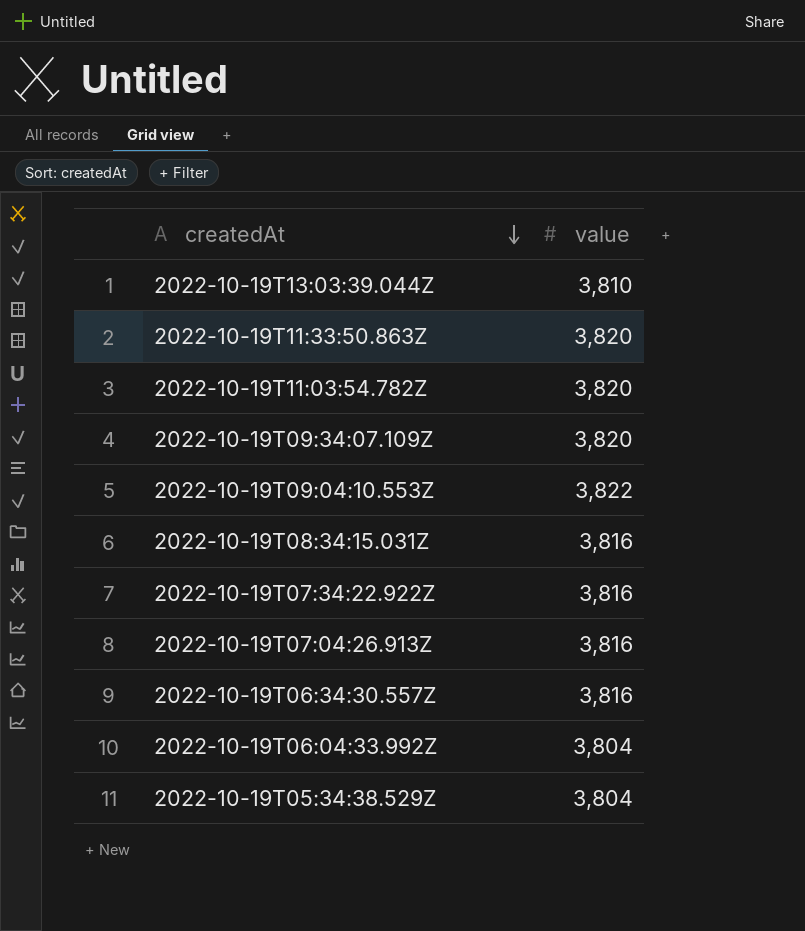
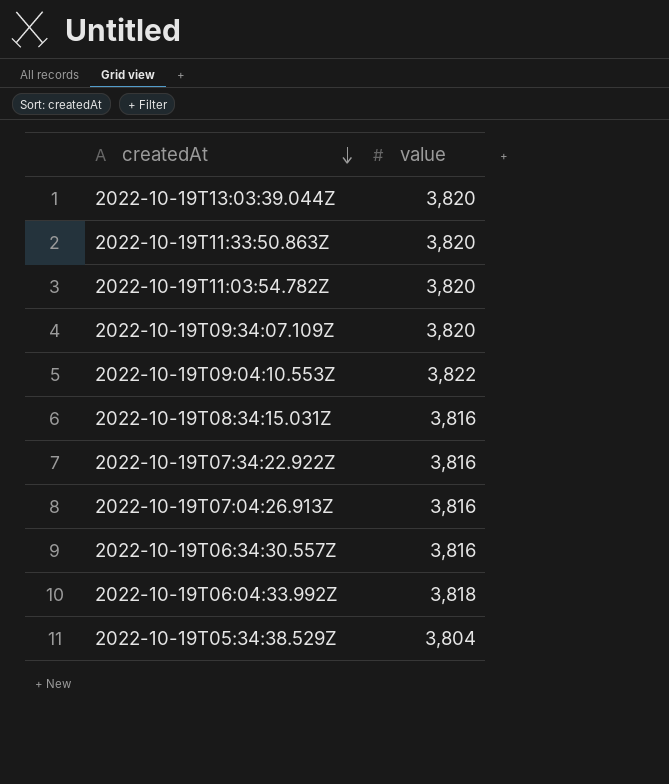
2022-10-19T13:03:39.044Z | value: 3,810 -> 3,820
2022-10-19T06:04:33.992Z | value: 3,804 -> 3,818

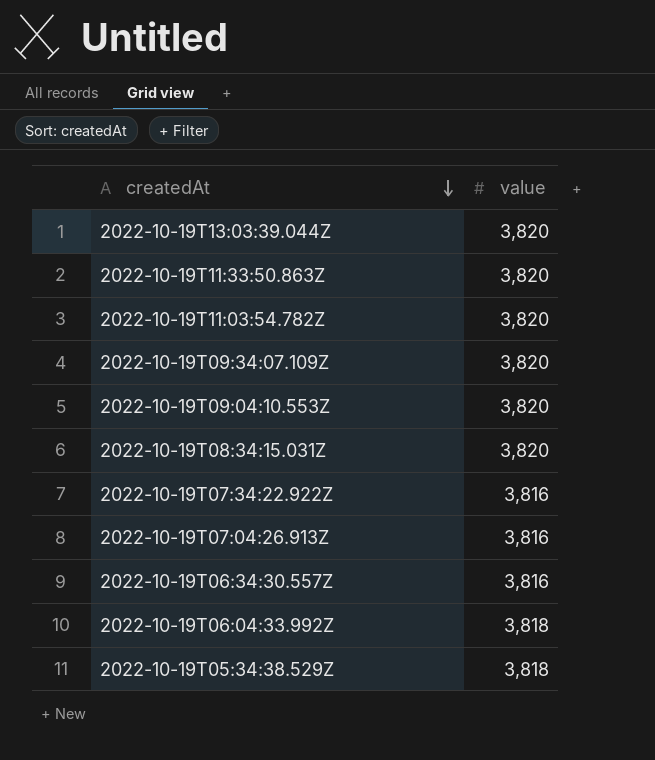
2022-10-19T09:04:10.553Z | value: 3,822 -> 3,820
2022-10-19T08:34:15.031Z | value: 3,816 -> 3,820
2022-10-19T05:34:38.529Z | value: 3,804 -> 3,818

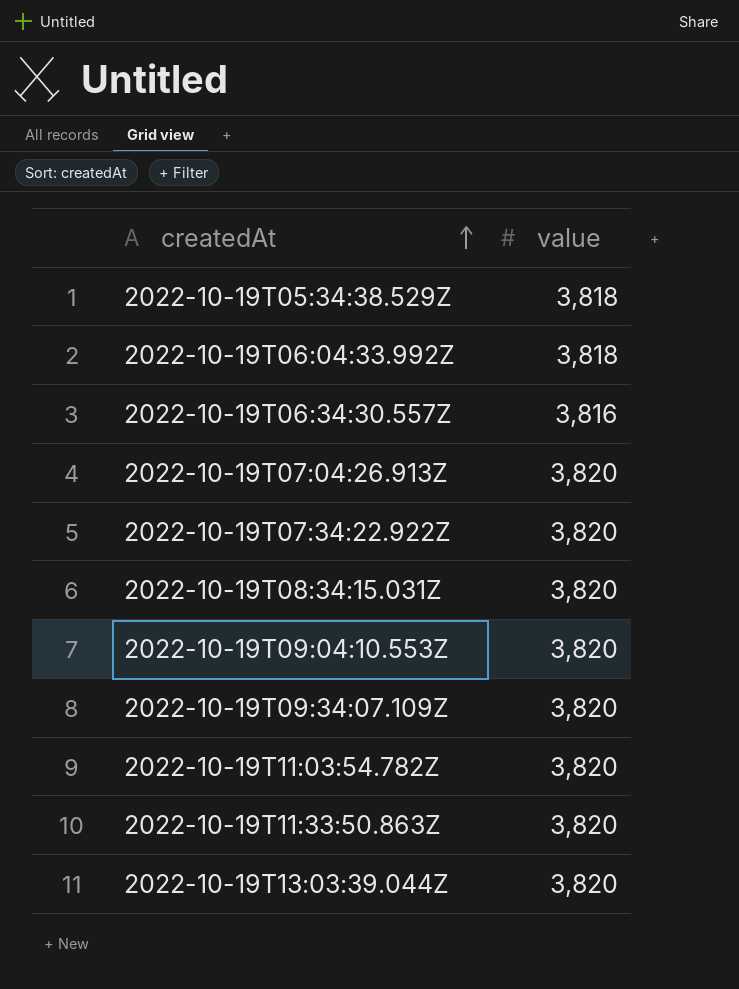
row order: createdAt descending -> createdAt ascending
2022-10-19T07:04:26.913Z | value: 3,816 -> 3,820
2022-10-19T07:34:22.922Z | value: 3,816 -> 3,820

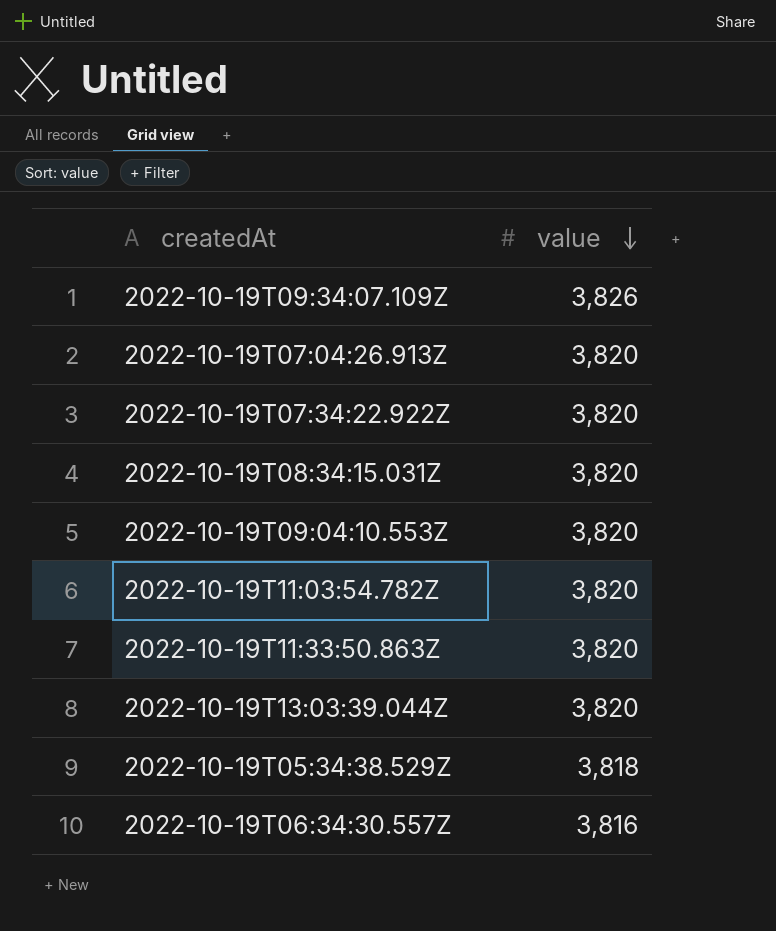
row order: createdAt ascending -> value descending
row 2022-10-19T06:04:33.992Z: 3,818 -> none
2022-10-19T09:34:07.109Z | value: 3,820 -> 3,826

